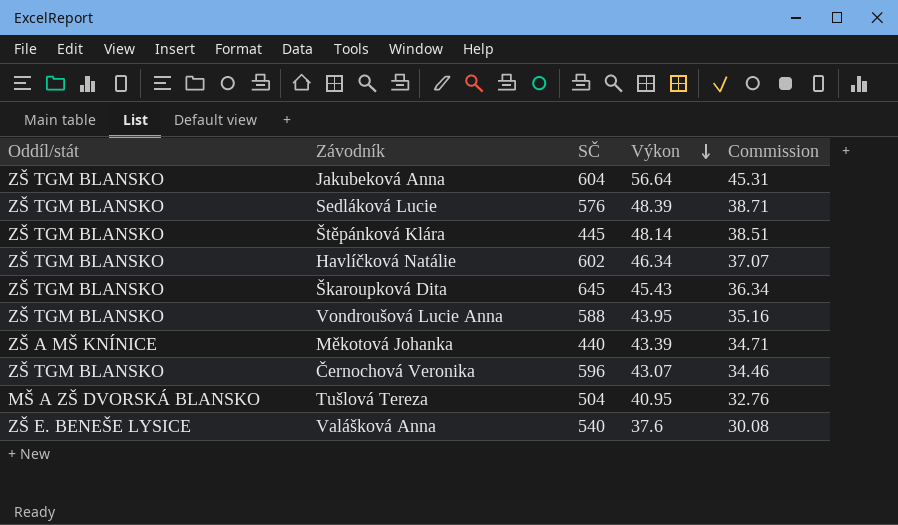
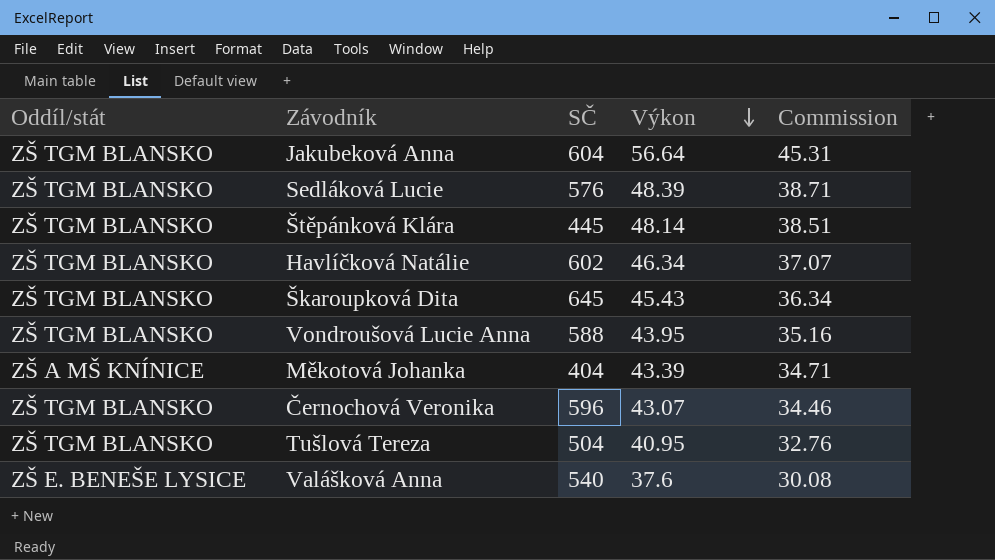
Měkotová Johanka | SČ: 440 -> 404
Tušlová Tereza | Oddíl/stát: MŠ A ZŠ DVORSKÁ BLANSKO -> ZŠ TGM BLANSKO

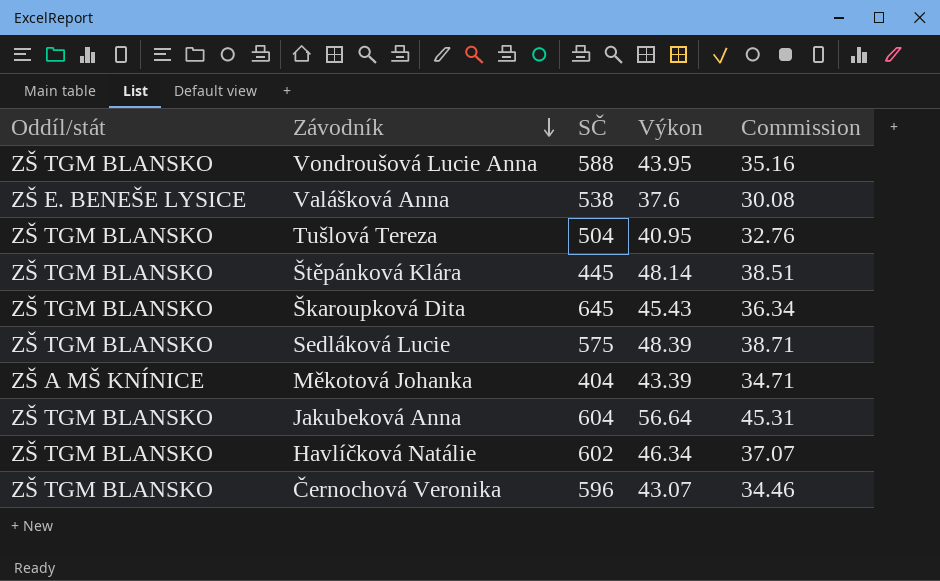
row order: Výkon descending -> Závodník descending
Valášková Anna | SČ: 540 -> 538
Sedláková Lucie | SČ: 576 -> 575

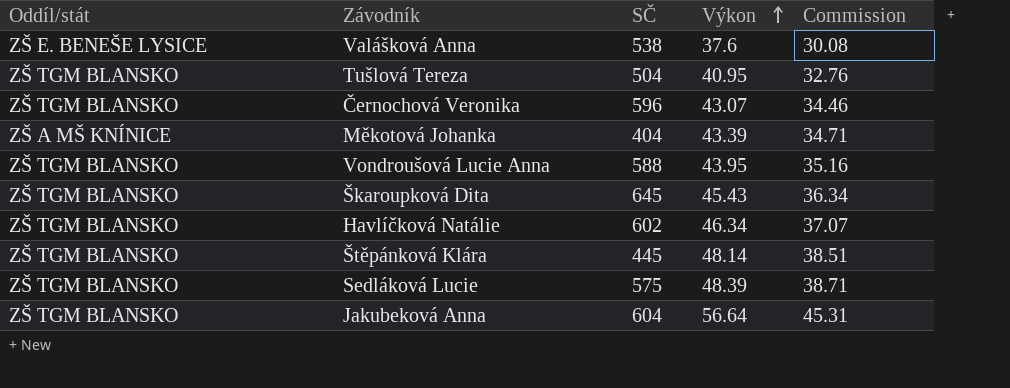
row order: Závodník descending -> Výkon ascending

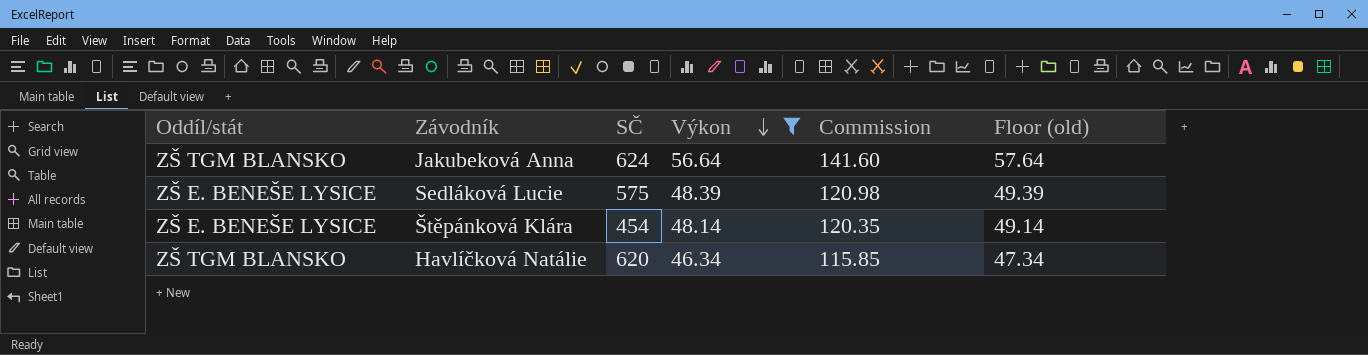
filter: none -> Výkon >= 46.34
row order: Výkon ascending -> Výkon descending
column Commission | formula: [Výkon] * 0.8 -> [Výkon] * 2.5
column Floor (old) | formula: none -> [Výkon] + 1
Jakubeková Anna | SČ: 604 -> 624
Sedláková Lucie | Oddíl/stát: ZŠ TGM BLANSKO -> ZŠ E. BENEŠE LYSICE
Štěpánková Klára | Oddíl/stát: ZŠ TGM BLANSKO -> ZŠ E. BENEŠE LYSICE
Štěpánková Klára | SČ: 445 -> 454
Havlíčková Natálie | SČ: 602 -> 620

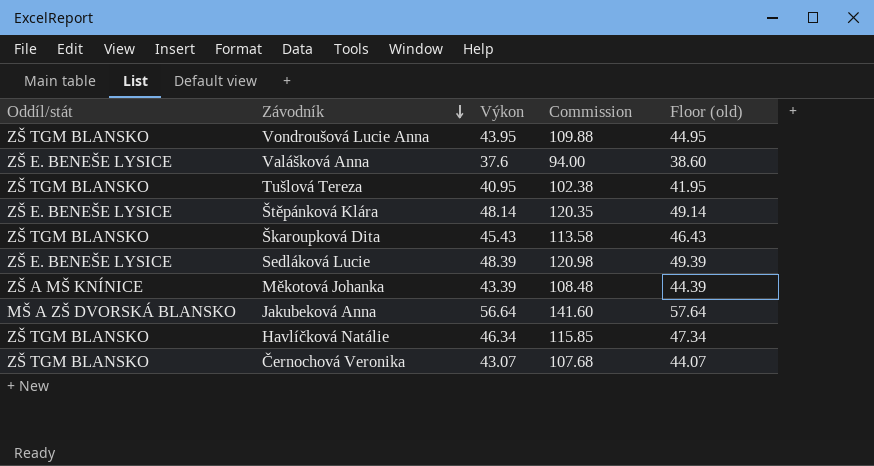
filter: Výkon >= 46.34 -> none
row order: Výkon descending -> Závodník descending
column SČ | position: 3 -> none
Jakubeková Anna | Oddíl/stát: ZŠ TGM BLANSKO -> MŠ A ZŠ DVORSKÁ BLANSKO

